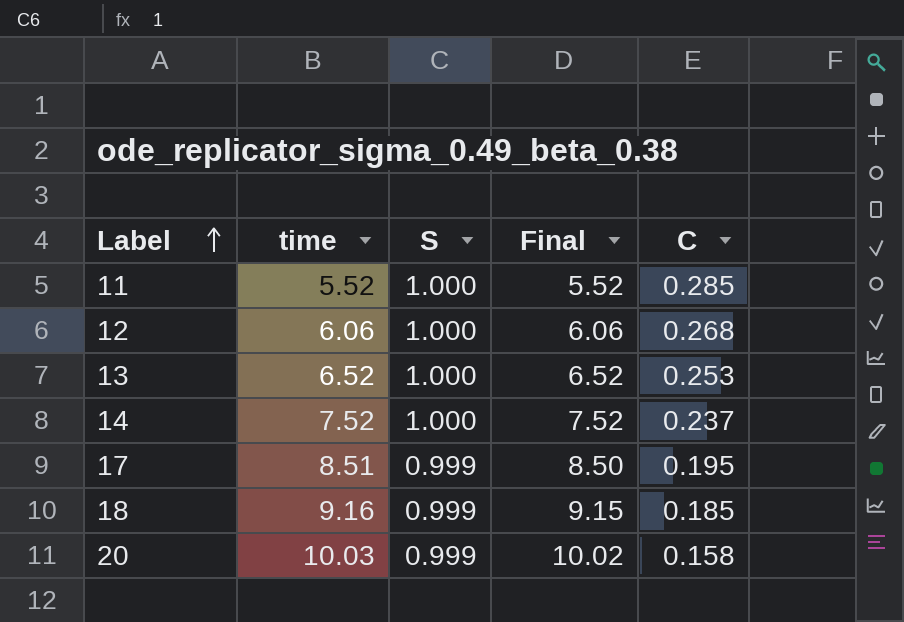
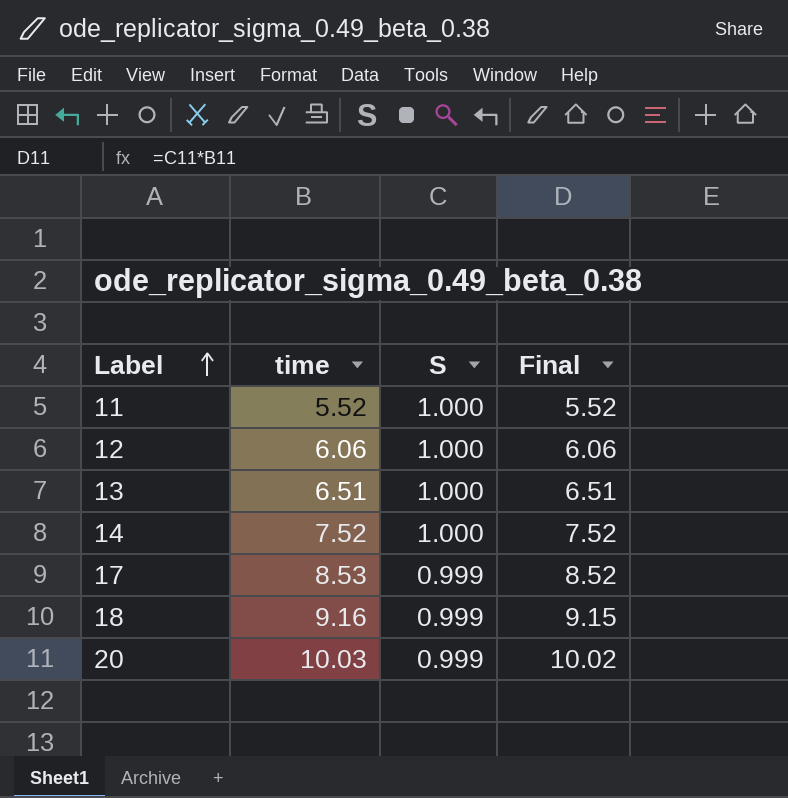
column C | position: 5 -> none
13 | time: 6.52 -> 6.51
13 | Final: 6.52 -> 6.51
17 | time: 8.51 -> 8.53
17 | Final: 8.50 -> 8.52

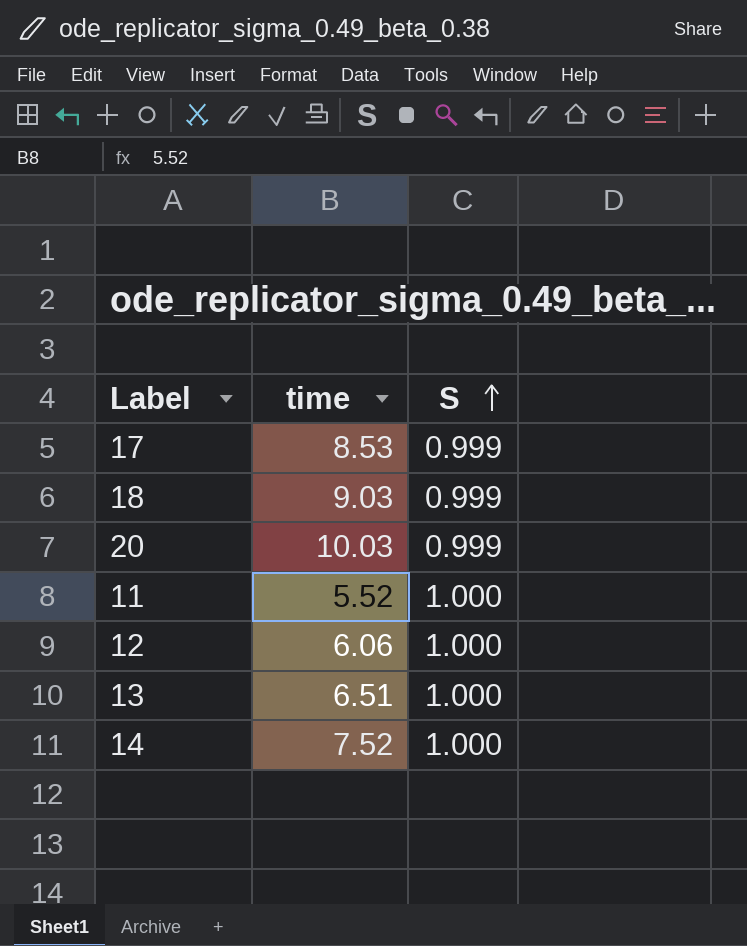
row order: Label ascending -> S ascending
column Final | formula: [time] * [S] -> none
18 | time: 9.16 -> 9.03

